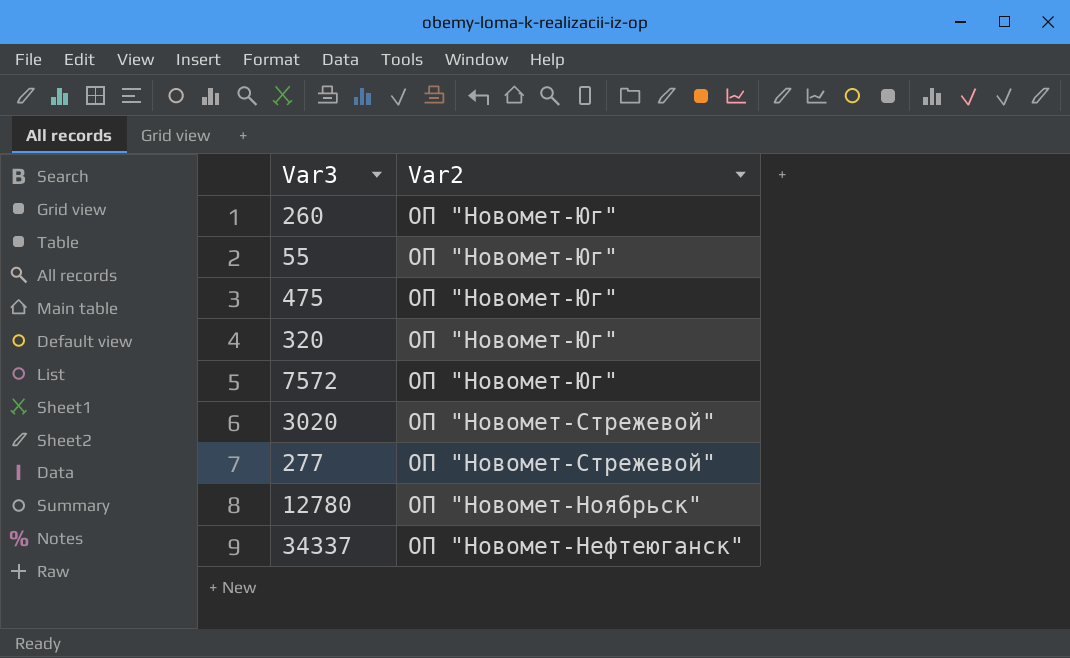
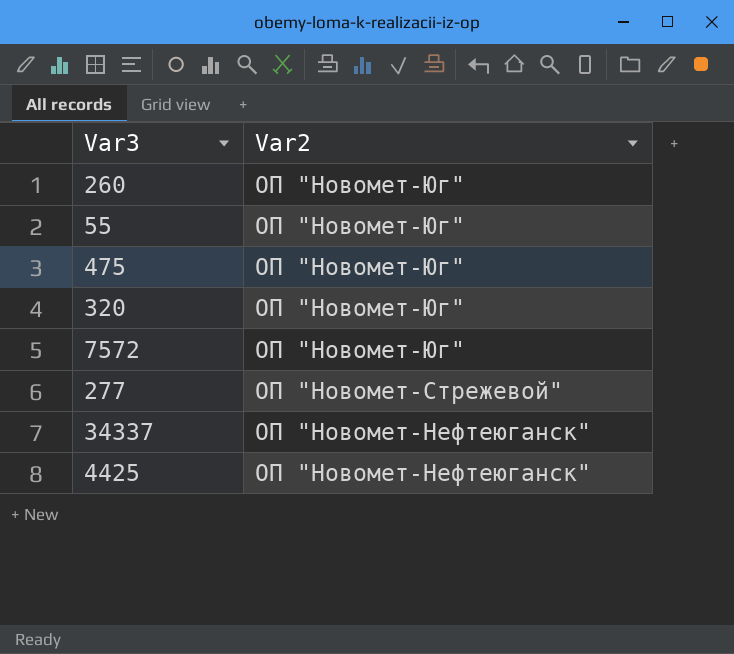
row 3020: ОП "Новомет-Стрежевой" -> none
row 12780: ОП "Новомет-Ноябрьск" -> none
row 4425: none -> ОП "Новомет-Нефтеюганск"

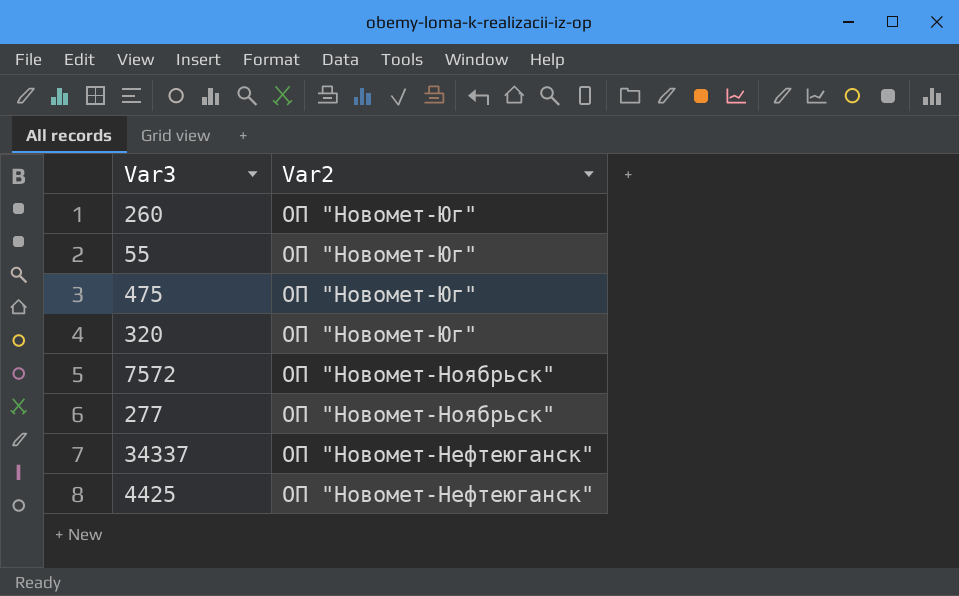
7572 | Var2: ОП "Новомет-Юг" -> ОП "Новомет-Ноябрьск"
277 | Var2: ОП "Новомет-Стрежевой" -> ОП "Новомет-Ноябрьск"

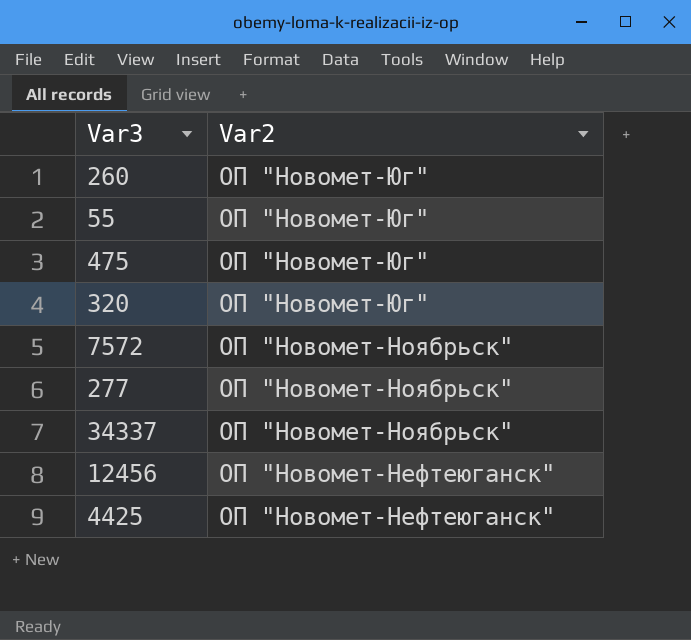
34337 | Var2: ОП "Новомет-Нефтеюганск" -> ОП "Новомет-Ноябрьск"
row 12456: none -> ОП "Новомет-Нефтеюганск"

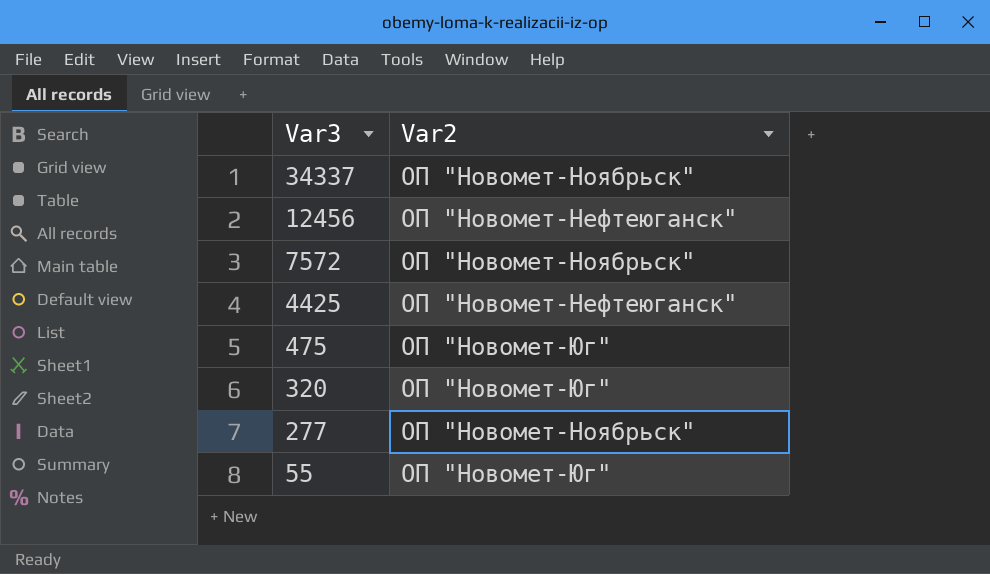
row order: Var2 descending -> Var3 descending
row 260: ОП "Новомет-Юг" -> none

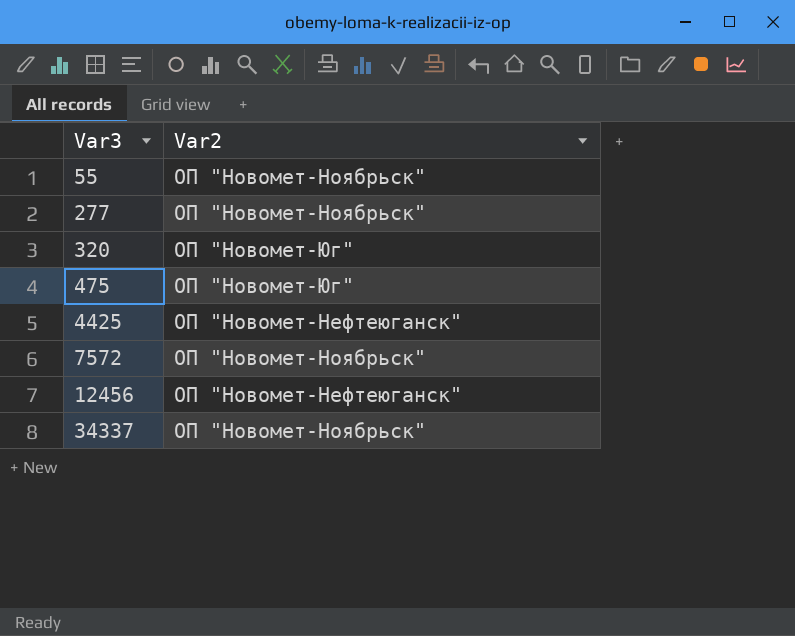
row order: Var3 descending -> Var3 ascending
55 | Var2: ОП "Новомет-Юг" -> ОП "Новомет-Ноябрьск"

